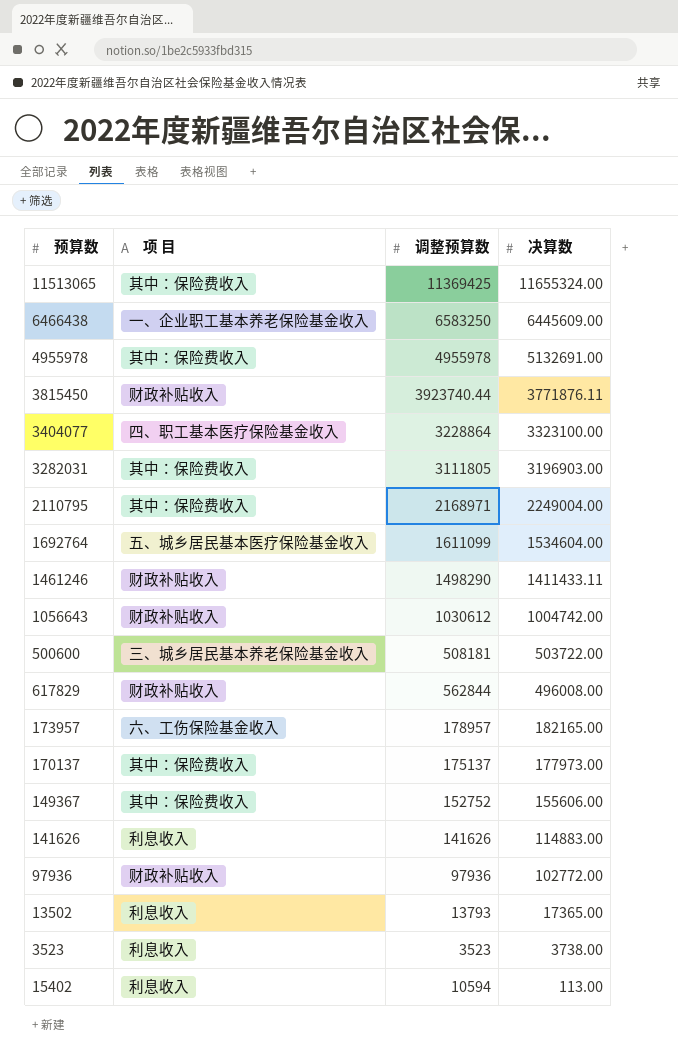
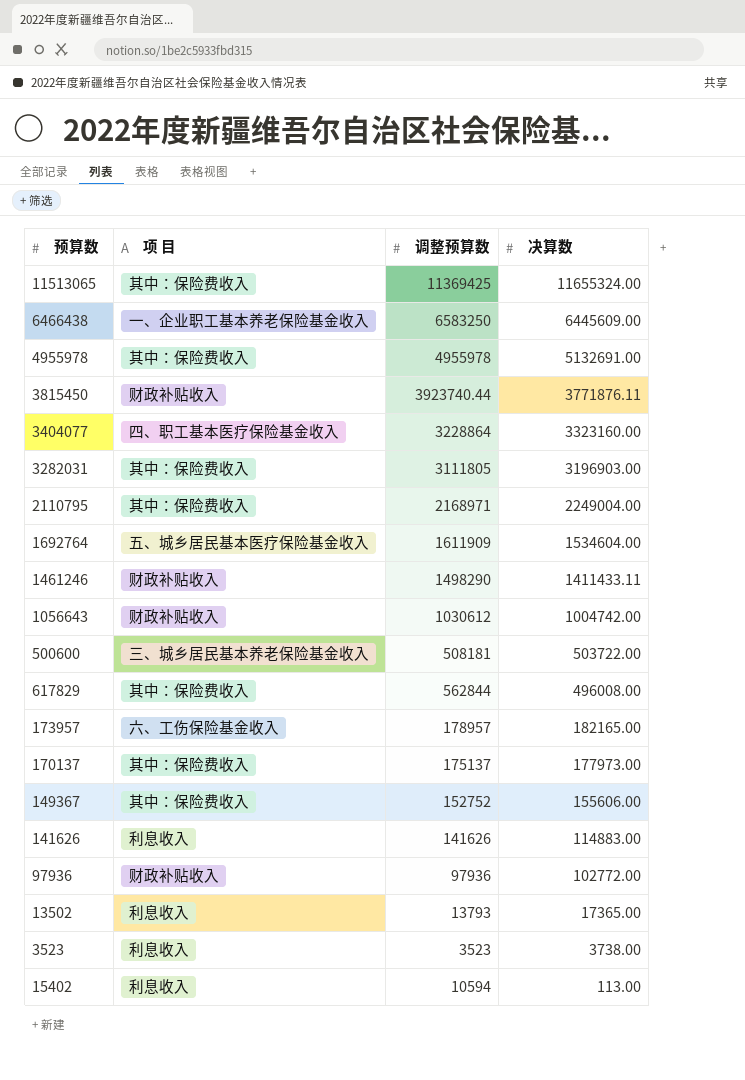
3404077 | 决算数: 3323100.00 -> 3323160.00
1692764 | 调整预算数: 1611099 -> 1611909
617829 | 项 目: 财政补贴收入 -> 其中：保险费收入

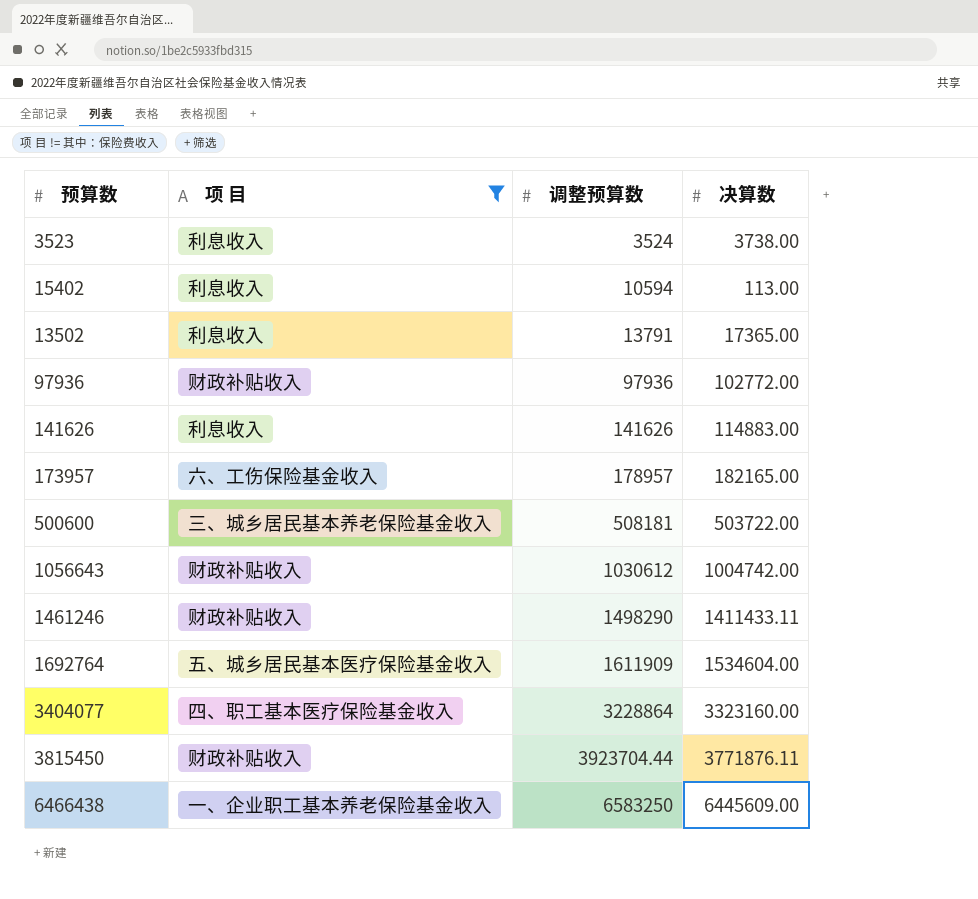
filter: none -> 项 目 != 其中：保险费收入
row order: 决算数 descending -> 调整预算数 ascending
3523 | 调整预算数: 3523 -> 3524
13502 | 调整预算数: 13793 -> 13791
3815450 | 调整预算数: 3923740.44 -> 3923704.44

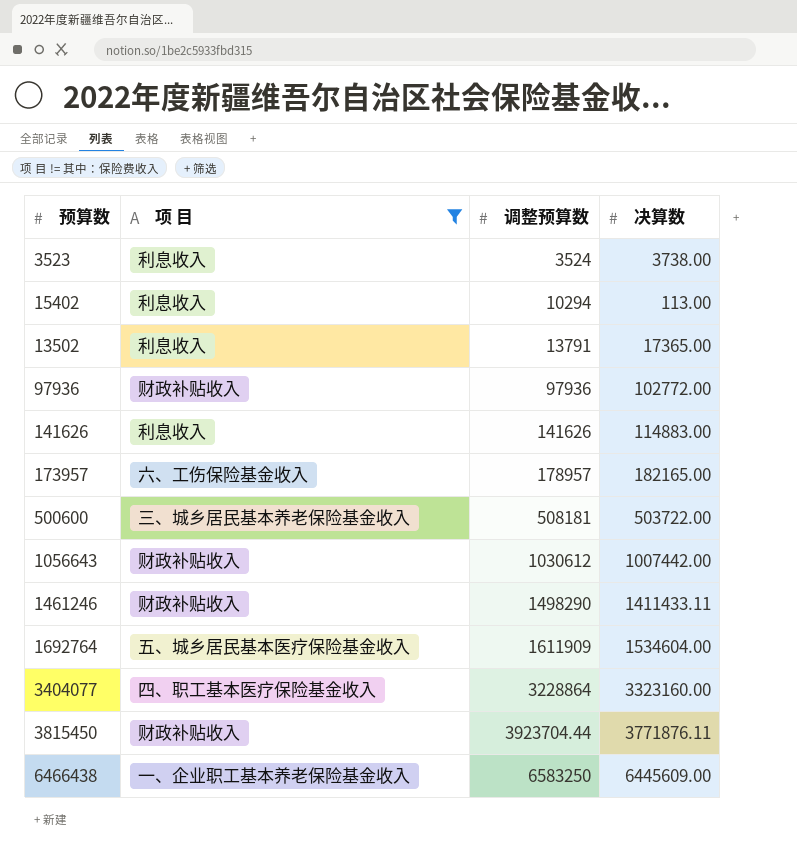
15402 | 调整预算数: 10594 -> 10294
1056643 | 决算数: 1004742.00 -> 1007442.00

